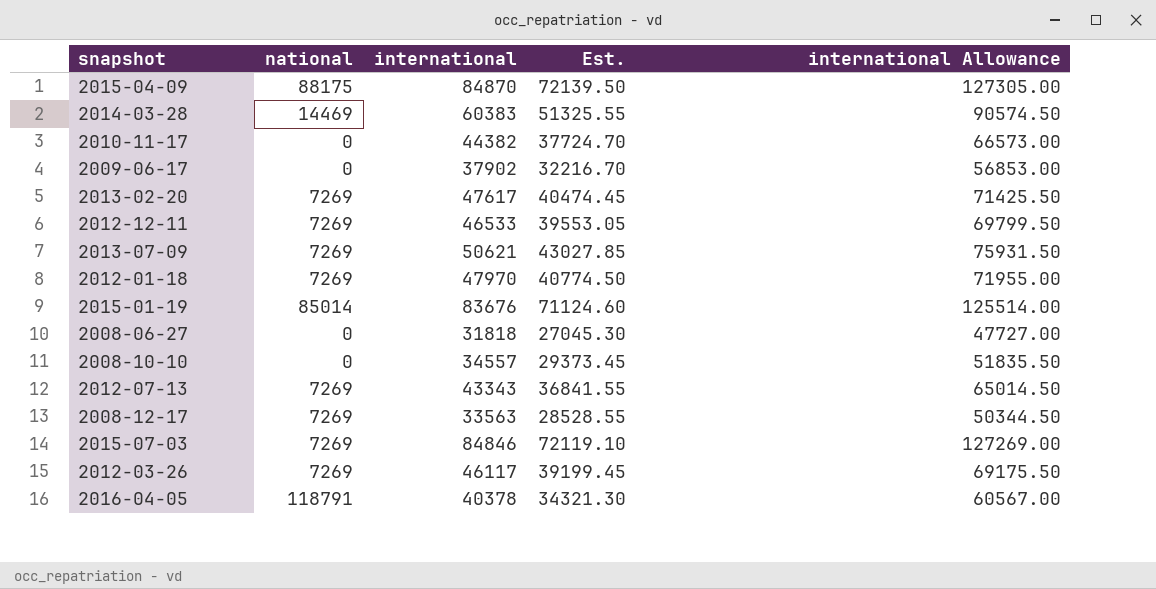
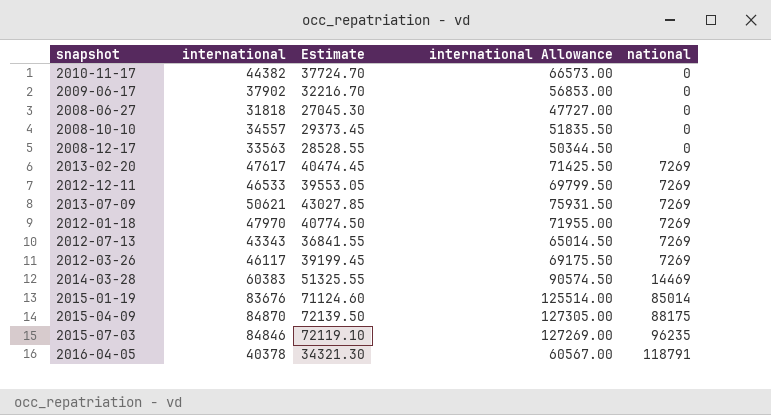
row order: none -> national ascending
column name: Est. -> Estimate
column national | position: 2 -> 5
2008-12-17 | national: 7269 -> 0
2015-07-03 | national: 7269 -> 96235

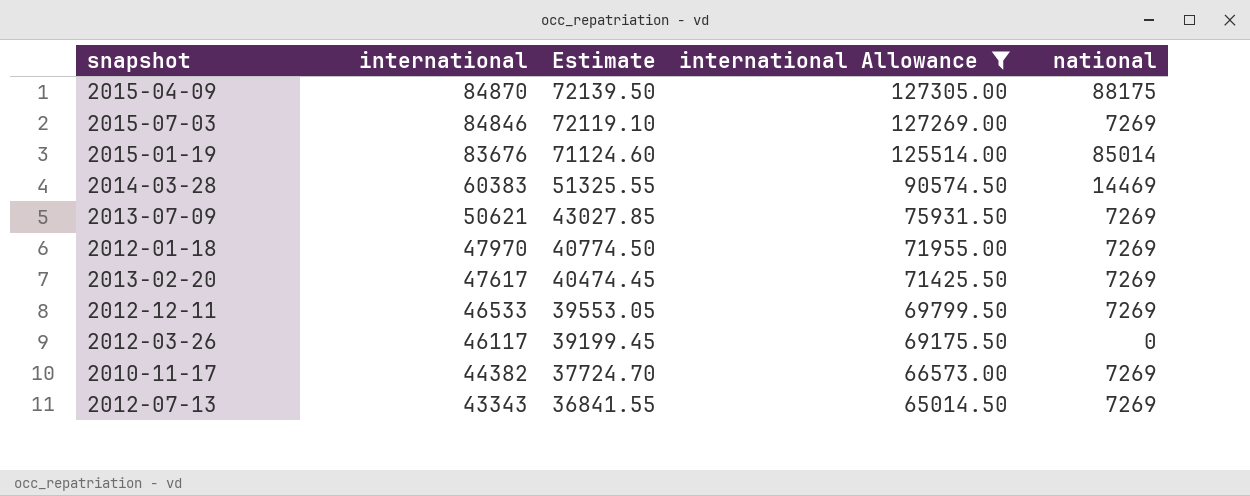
filter: none -> international Allowance >= 65014.50
row order: national ascending -> international descending
2015-07-03 | national: 96235 -> 7269
2012-03-26 | national: 7269 -> 0
2010-11-17 | national: 0 -> 7269

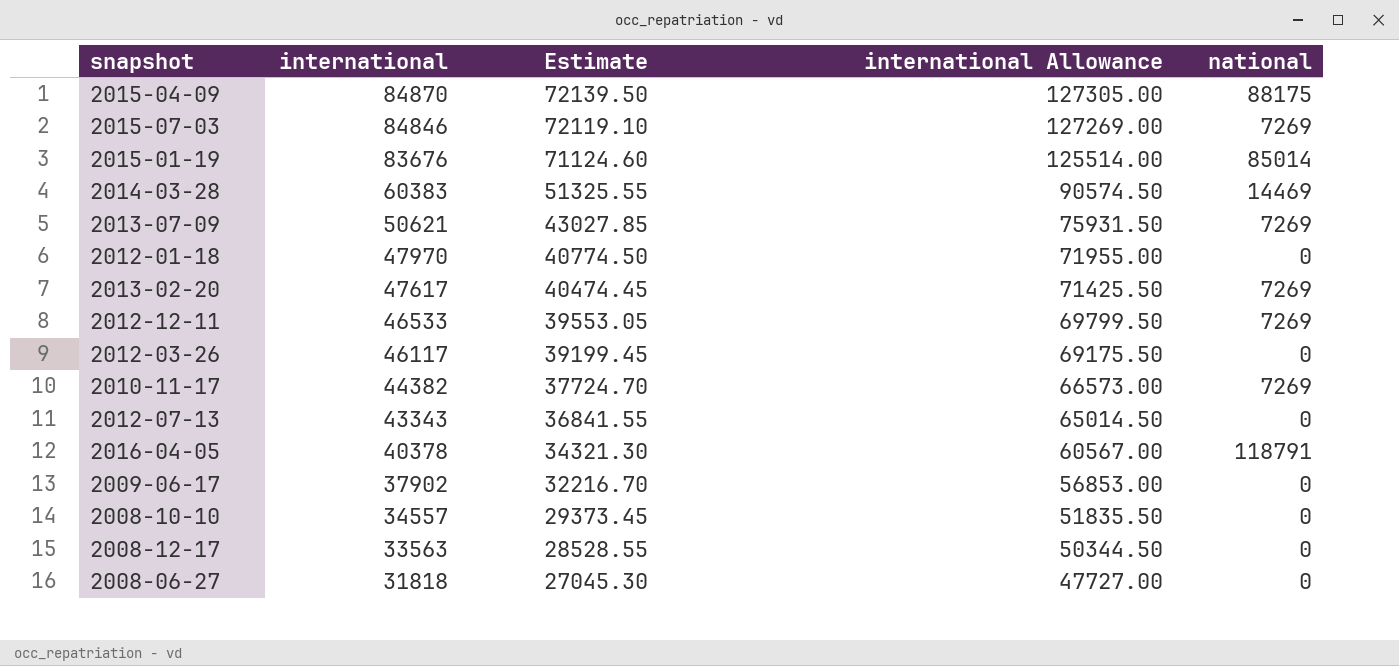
filter: international Allowance >= 65014.50 -> none
2012-01-18 | national: 7269 -> 0
2012-07-13 | national: 7269 -> 0

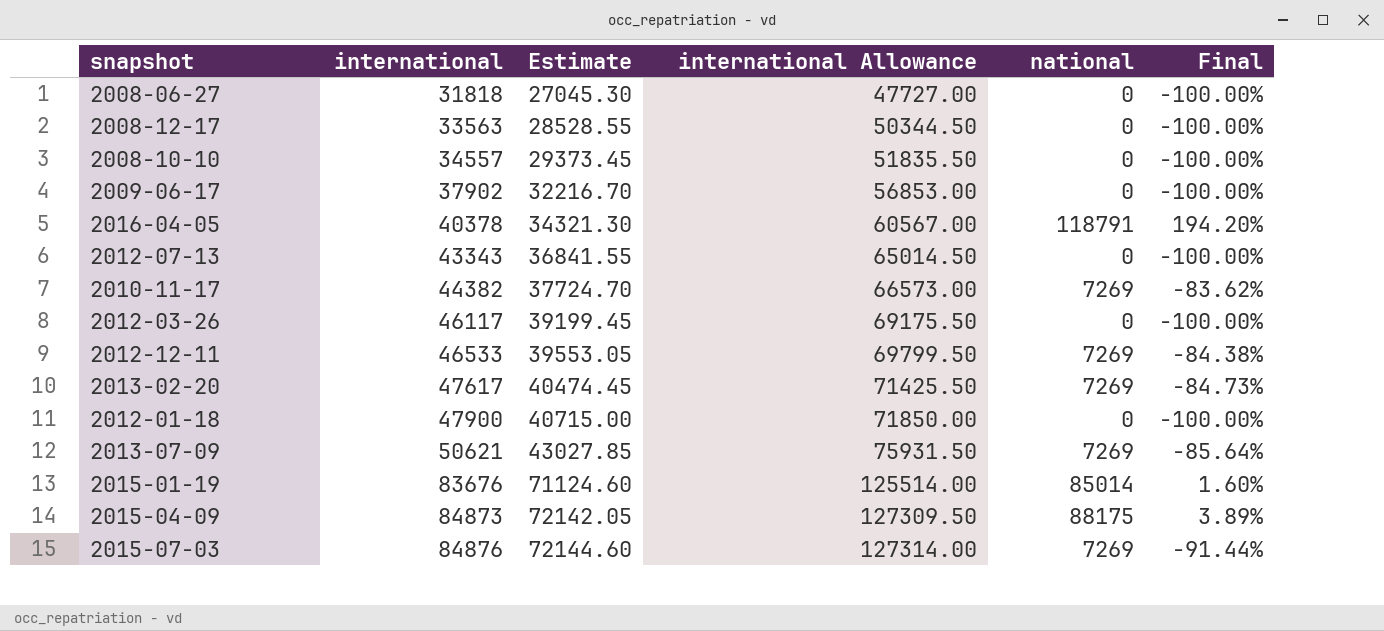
row order: international descending -> international ascending
column Final | formula: none -> ([national] - [international]) / [international]
row 2014-03-28: 60383 | 51325.55 | 90574.50 | 14469 -> none
2012-01-18 | international: 47970 -> 47900
2012-01-18 | Estimate: 40774.50 -> 40715.00
2012-01-18 | international Allowance: 71955.00 -> 71850.00
2015-04-09 | international: 84870 -> 84873
2015-04-09 | Estimate: 72139.50 -> 72142.05
2015-04-09 | international Allowance: 127305.00 -> 127309.50
2015-07-03 | international: 84846 -> 84876
2015-07-03 | Estimate: 72119.10 -> 72144.60
2015-07-03 | international Allowance: 127269.00 -> 127314.00

